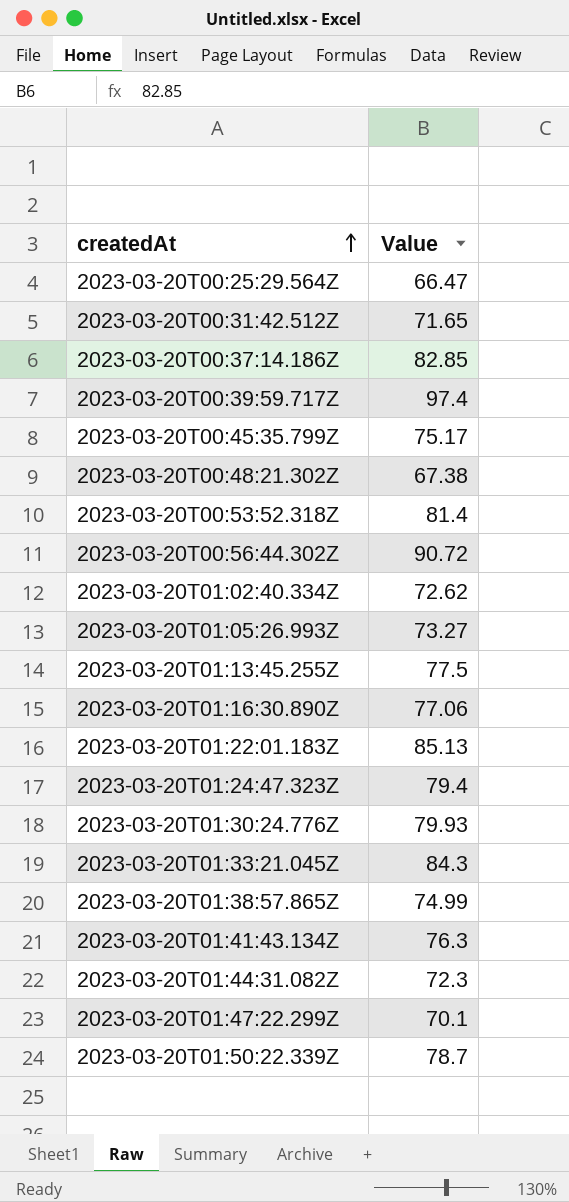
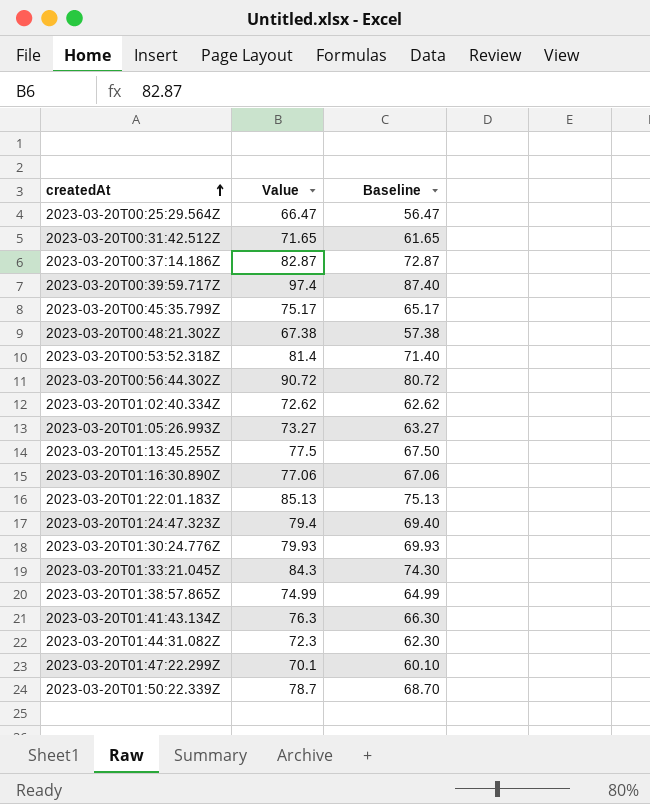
column Baseline | formula: none -> [Value] - 10
2023-03-20T00:37:14.186Z | Value: 82.85 -> 82.87

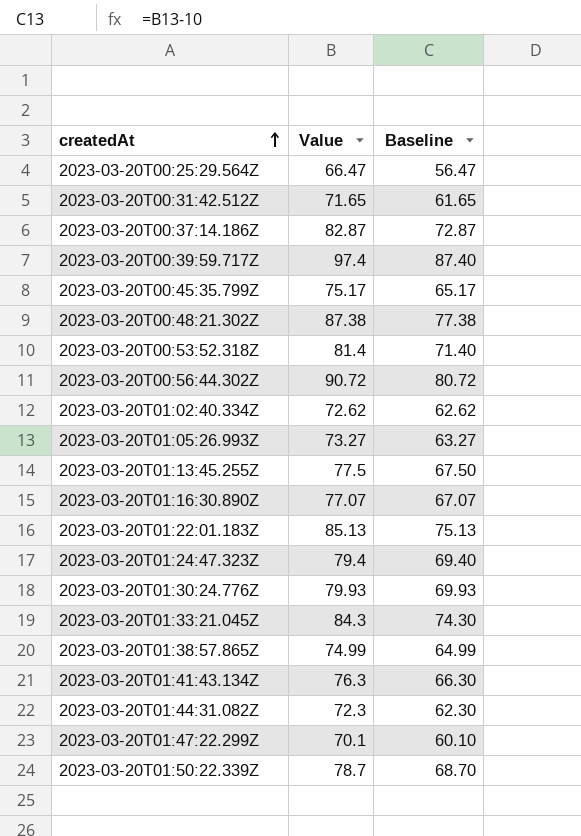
2023-03-20T00:48:21.302Z | Value: 67.38 -> 87.38
2023-03-20T00:48:21.302Z | Baseline: 57.38 -> 77.38
2023-03-20T01:16:30.890Z | Value: 77.06 -> 77.07
2023-03-20T01:16:30.890Z | Baseline: 67.06 -> 67.07

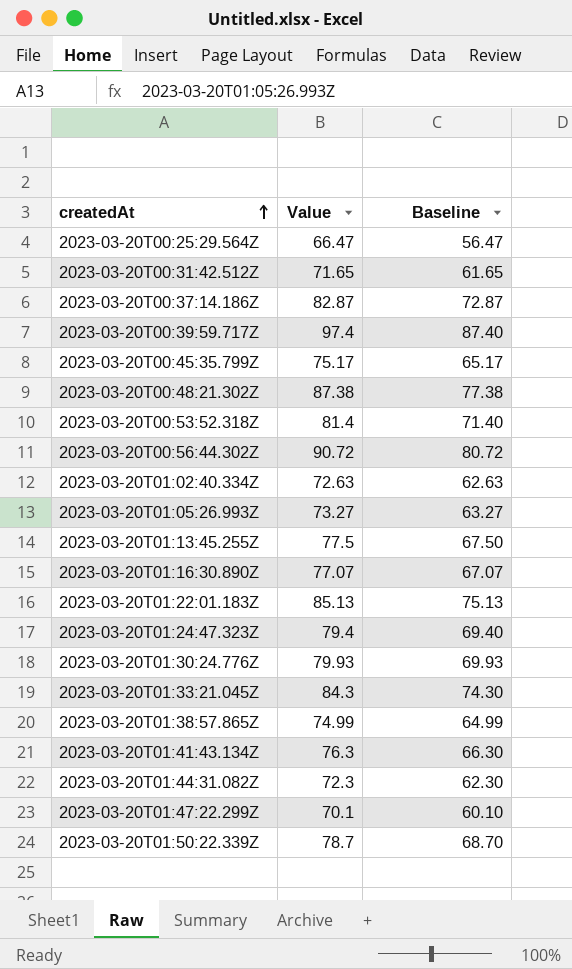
2023-03-20T01:02:40.334Z | Value: 72.62 -> 72.63
2023-03-20T01:02:40.334Z | Baseline: 62.62 -> 62.63

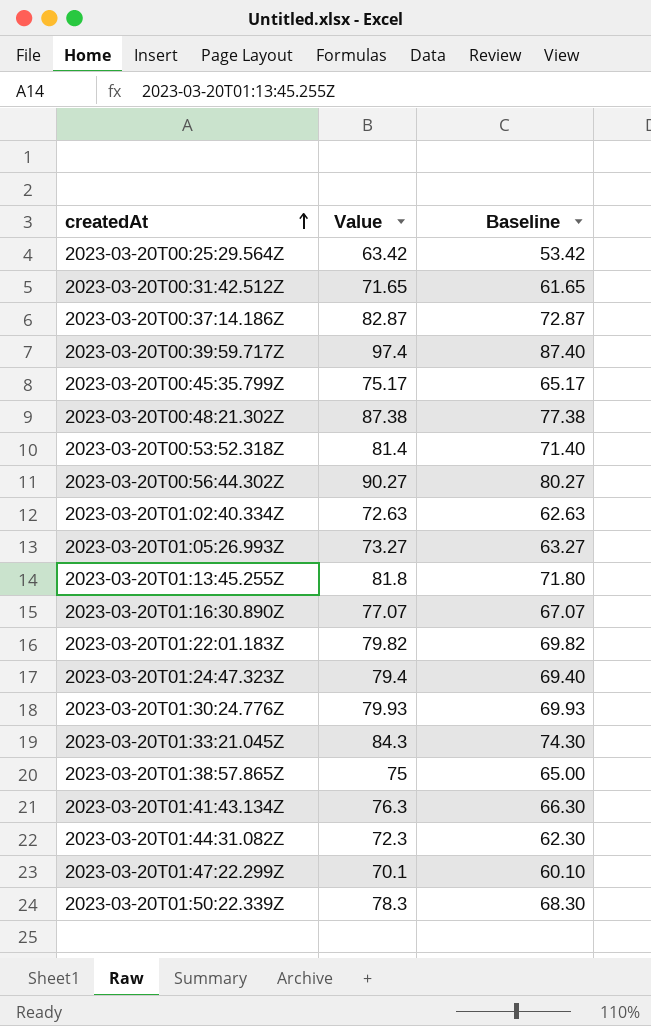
2023-03-20T00:25:29.564Z | Value: 66.47 -> 63.42
2023-03-20T00:25:29.564Z | Baseline: 56.47 -> 53.42
2023-03-20T00:56:44.302Z | Value: 90.72 -> 90.27
2023-03-20T00:56:44.302Z | Baseline: 80.72 -> 80.27
2023-03-20T01:13:45.255Z | Value: 77.5 -> 81.8
2023-03-20T01:13:45.255Z | Baseline: 67.50 -> 71.80
2023-03-20T01:22:01.183Z | Value: 85.13 -> 79.82
2023-03-20T01:22:01.183Z | Baseline: 75.13 -> 69.82
2023-03-20T01:38:57.865Z | Value: 74.99 -> 75
2023-03-20T01:38:57.865Z | Baseline: 64.99 -> 65.00
2023-03-20T01:50:22.339Z | Value: 78.7 -> 78.3
2023-03-20T01:50:22.339Z | Baseline: 68.70 -> 68.30

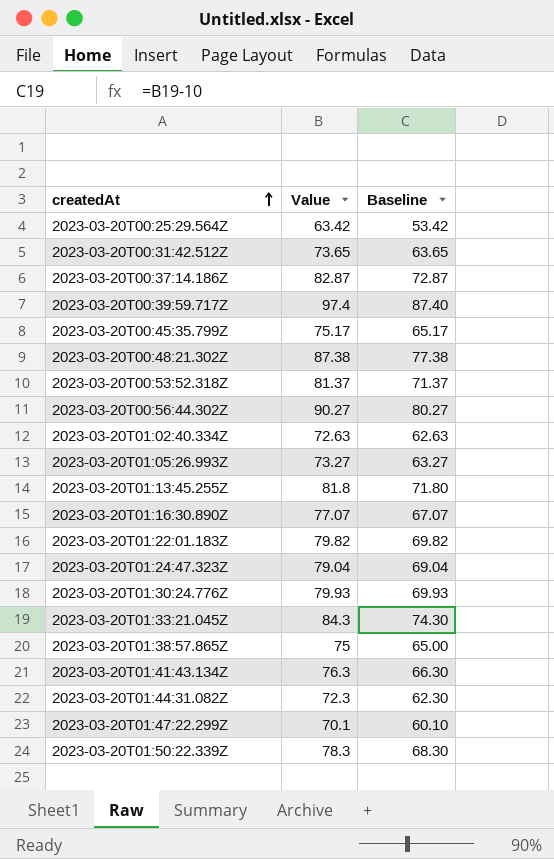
2023-03-20T00:31:42.512Z | Value: 71.65 -> 73.65
2023-03-20T00:31:42.512Z | Baseline: 61.65 -> 63.65
2023-03-20T00:53:52.318Z | Value: 81.4 -> 81.37
2023-03-20T00:53:52.318Z | Baseline: 71.40 -> 71.37
2023-03-20T01:24:47.323Z | Value: 79.4 -> 79.04
2023-03-20T01:24:47.323Z | Baseline: 69.40 -> 69.04

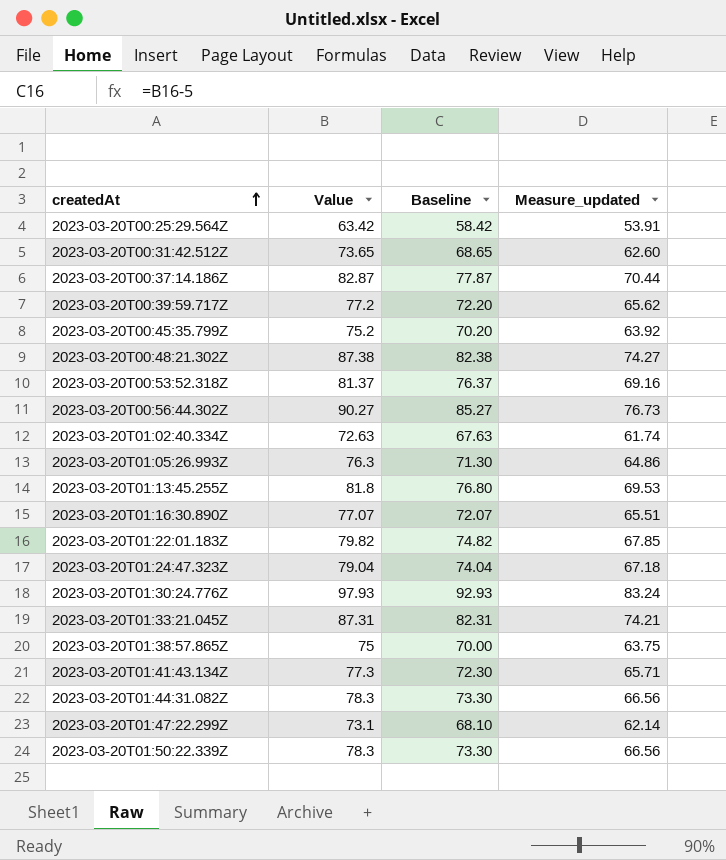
column Baseline | formula: [Value] - 10 -> [Value] - 5
column Measure_updated | formula: none -> [Value] * 0.85
2023-03-20T00:39:59.717Z | Value: 97.4 -> 77.2
2023-03-20T00:45:35.799Z | Value: 75.17 -> 75.2
2023-03-20T01:05:26.993Z | Value: 73.27 -> 76.3
2023-03-20T01:30:24.776Z | Value: 79.93 -> 97.93
2023-03-20T01:33:21.045Z | Value: 84.3 -> 87.31
2023-03-20T01:41:43.134Z | Value: 76.3 -> 77.3
2023-03-20T01:44:31.082Z | Value: 72.3 -> 78.3
2023-03-20T01:47:22.299Z | Value: 70.1 -> 73.1

